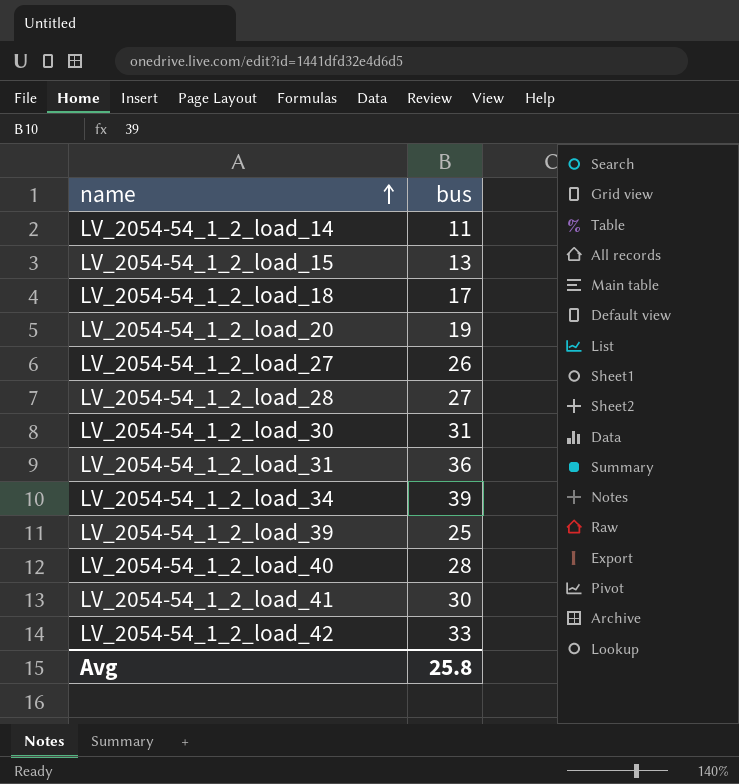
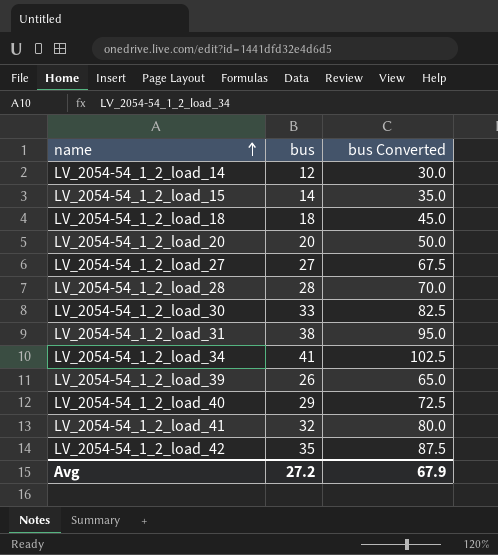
column bus Converted | formula: none -> [bus] * 2.5
LV_2054-54_1_2_load_14 | bus: 11 -> 12
LV_2054-54_1_2_load_15 | bus: 13 -> 14
LV_2054-54_1_2_load_18 | bus: 17 -> 18
LV_2054-54_1_2_load_20 | bus: 19 -> 20
LV_2054-54_1_2_load_27 | bus: 26 -> 27
LV_2054-54_1_2_load_28 | bus: 27 -> 28
LV_2054-54_1_2_load_30 | bus: 31 -> 33
LV_2054-54_1_2_load_31 | bus: 36 -> 38
LV_2054-54_1_2_load_34 | bus: 39 -> 41
LV_2054-54_1_2_load_39 | bus: 25 -> 26
LV_2054-54_1_2_load_40 | bus: 28 -> 29
LV_2054-54_1_2_load_41 | bus: 30 -> 32
LV_2054-54_1_2_load_42 | bus: 33 -> 35
Avg | bus: 25.8 -> 27.2

